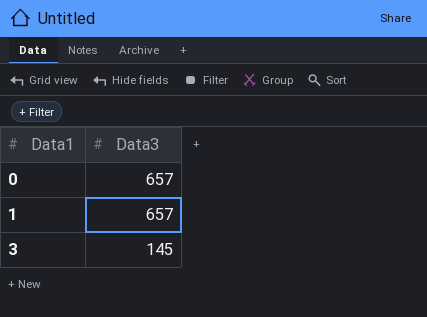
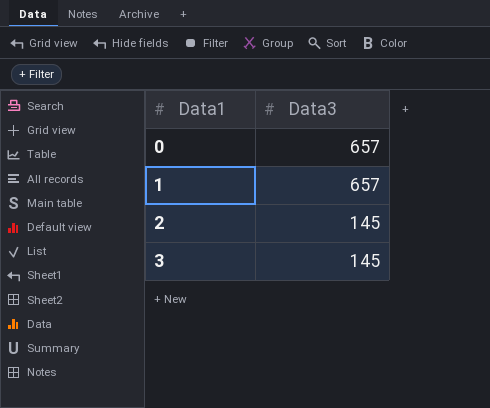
row 2: none -> 145

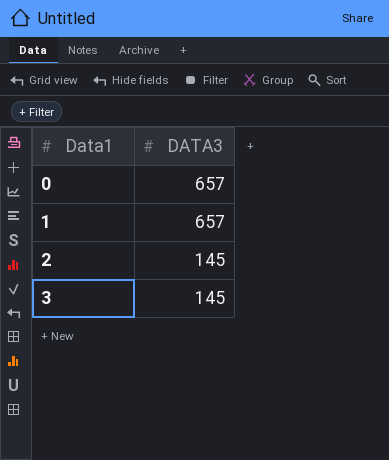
column name: Data3 -> DATA3

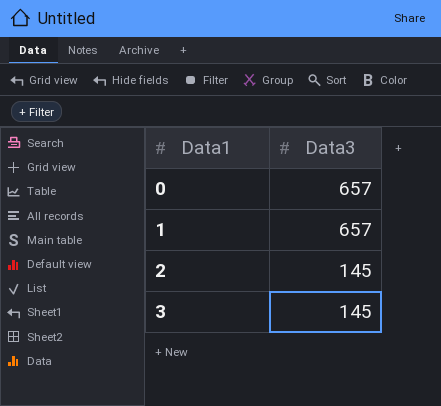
column name: DATA3 -> Data3

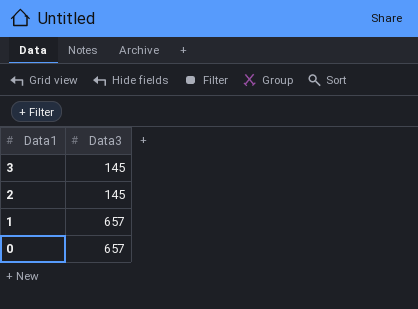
row order: Data1 ascending -> Data1 descending

